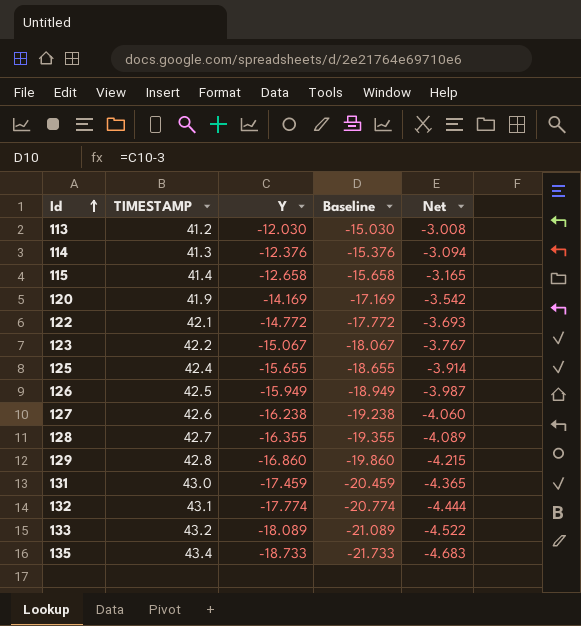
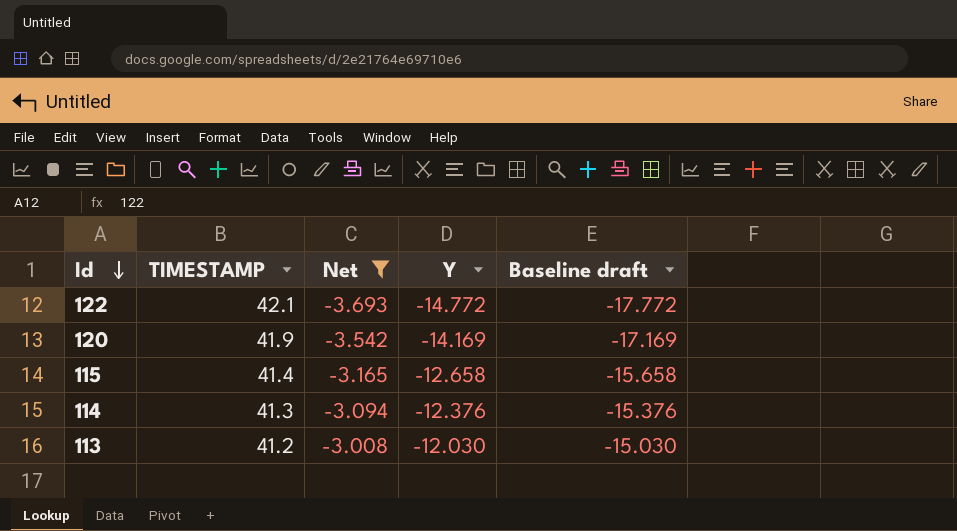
filter: none -> Net >= -3.693
row order: Id ascending -> Id descending
column Net | position: 5 -> 3
column name: Baseline -> Baseline draft

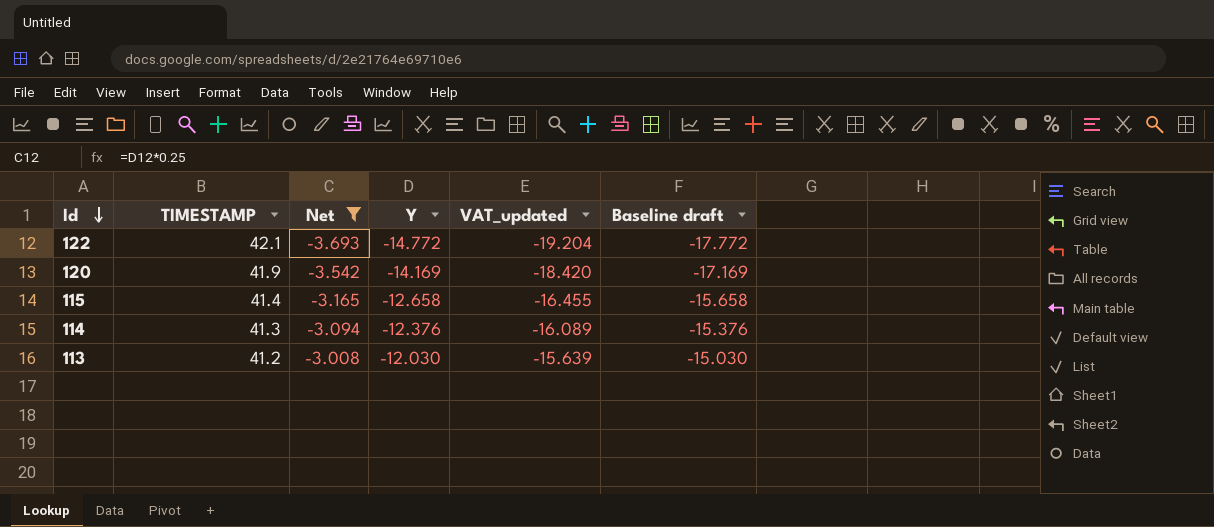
column VAT_updated | formula: none -> [Y] * 1.3

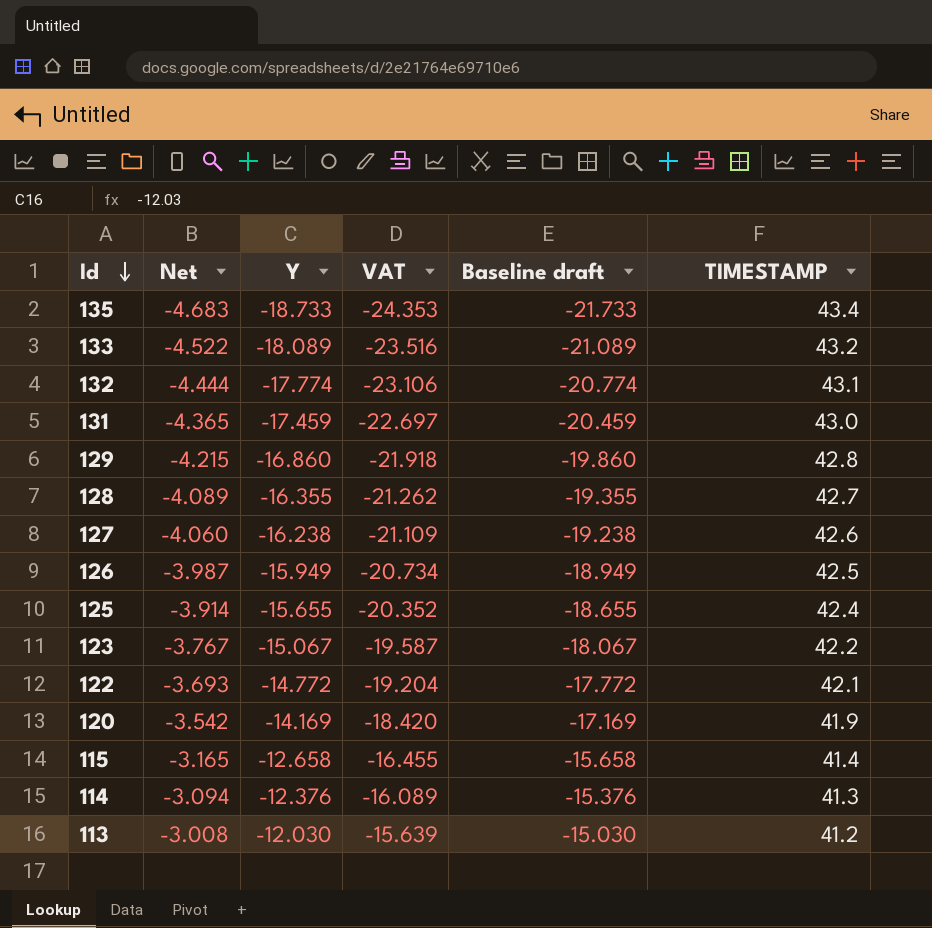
filter: Net >= -3.693 -> none
column name: VAT_updated -> VAT
column TIMESTAMP | position: 2 -> 6

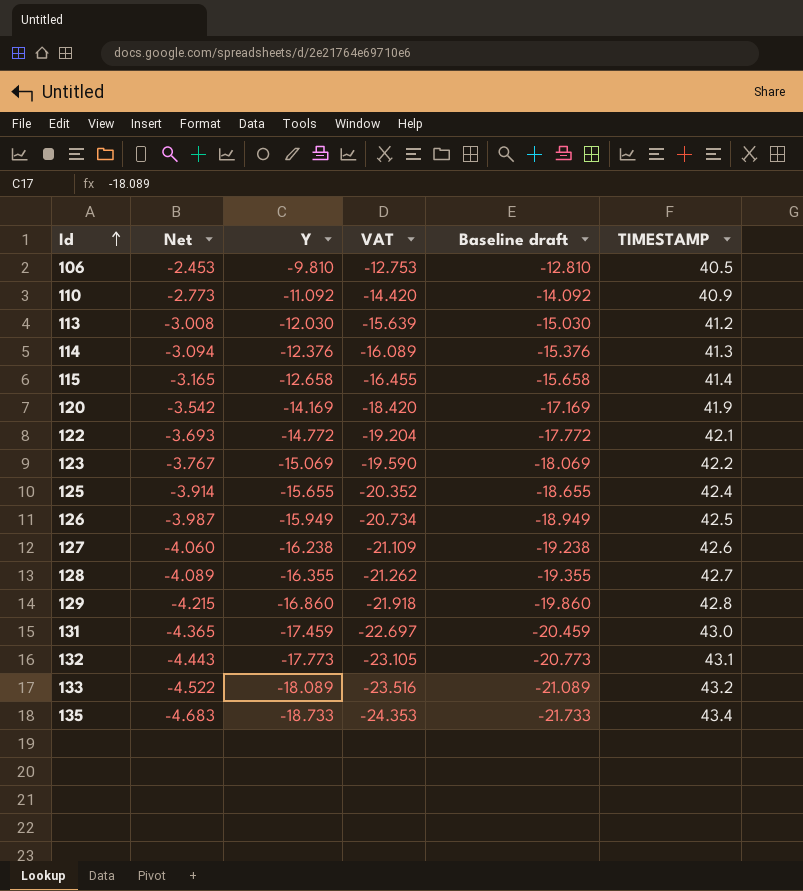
row order: Id descending -> Id ascending
row 106: none -> -2.453 | -9.810 | -12.753 | -12.810 | 40.5
row 110: none -> -2.773 | -11.092 | -14.420 | -14.092 | 40.9
123 | Y: -15.067 -> -15.069
123 | VAT: -19.587 -> -19.590
123 | Baseline draft: -18.067 -> -18.069
132 | Net: -4.444 -> -4.443
132 | Y: -17.774 -> -17.773
132 | VAT: -23.106 -> -23.105
132 | Baseline draft: -20.774 -> -20.773

